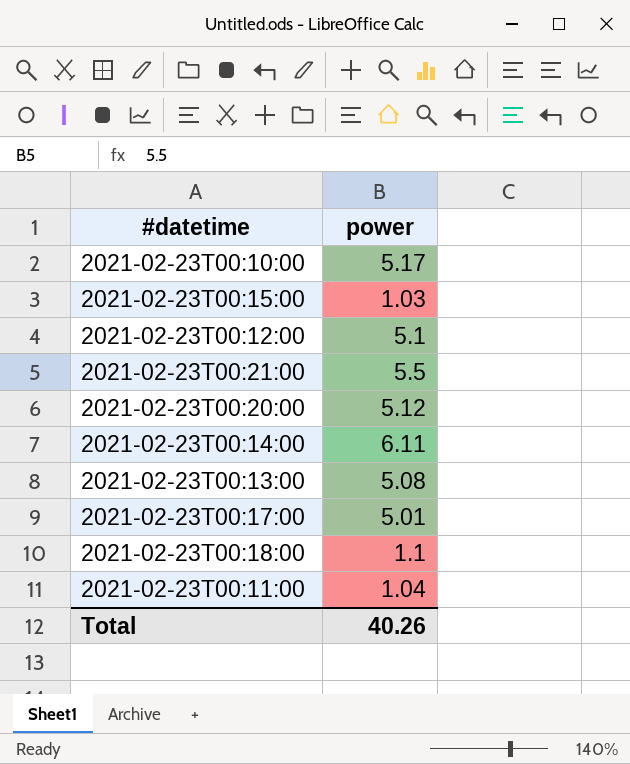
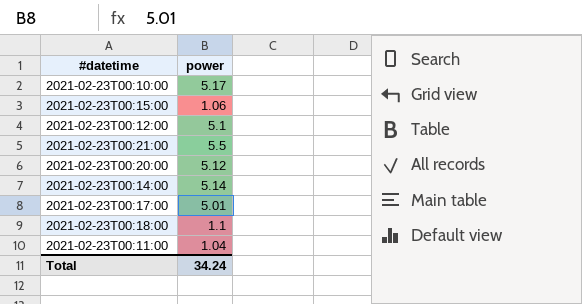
row 2021-02-23T00:13:00: 5.08 -> none
2021-02-23T00:15:00 | power: 1.03 -> 1.06
2021-02-23T00:14:00 | power: 6.11 -> 5.14
Total | power: 40.26 -> 34.24

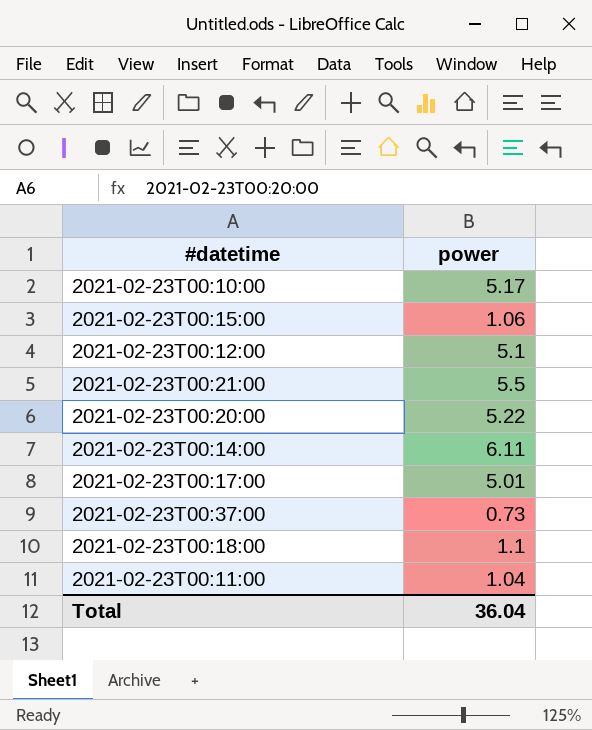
2021-02-23T00:20:00 | power: 5.12 -> 5.22
2021-02-23T00:14:00 | power: 5.14 -> 6.11
row 2021-02-23T00:37:00: none -> 0.73
Total | power: 34.24 -> 36.04

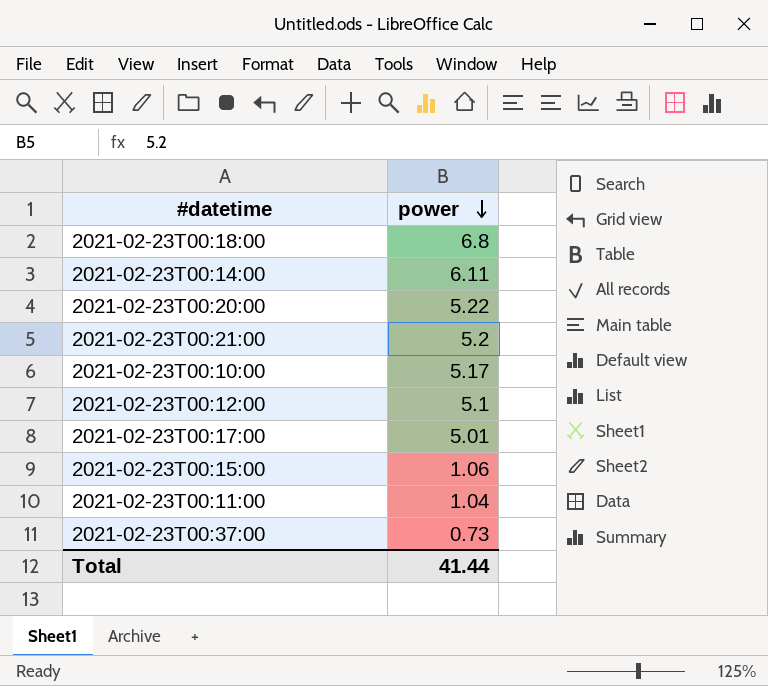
row order: none -> power descending
2021-02-23T00:18:00 | power: 1.1 -> 6.8
2021-02-23T00:21:00 | power: 5.5 -> 5.2
Total | power: 36.04 -> 41.44

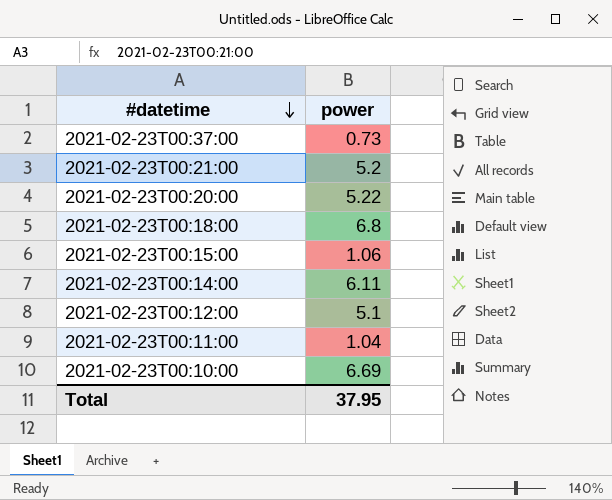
row order: power descending -> #datetime descending
row 2021-02-23T00:17:00: 5.01 -> none
2021-02-23T00:10:00 | power: 5.17 -> 6.69
Total | power: 41.44 -> 37.95

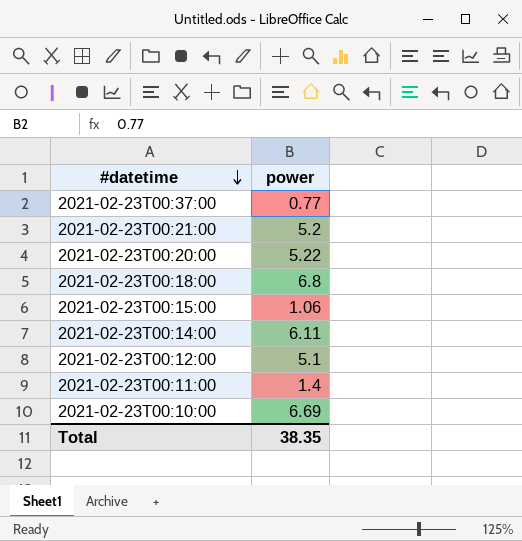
2021-02-23T00:37:00 | power: 0.73 -> 0.77
2021-02-23T00:11:00 | power: 1.04 -> 1.4
Total | power: 37.95 -> 38.35

